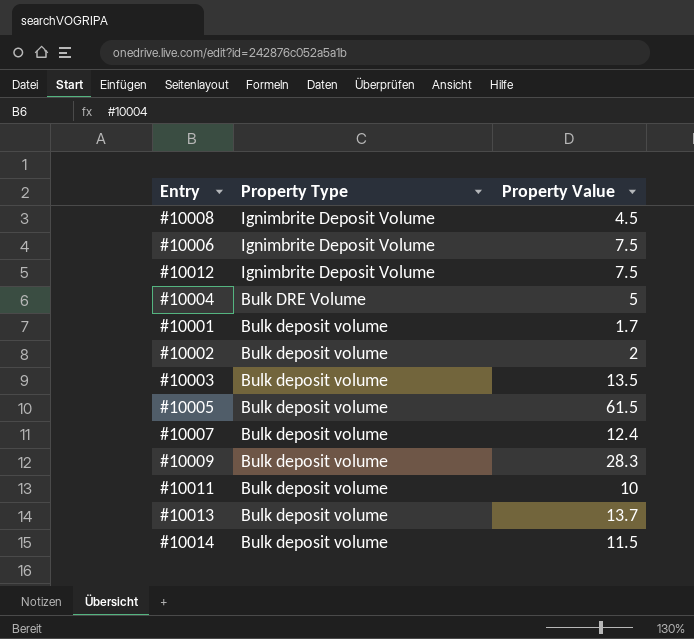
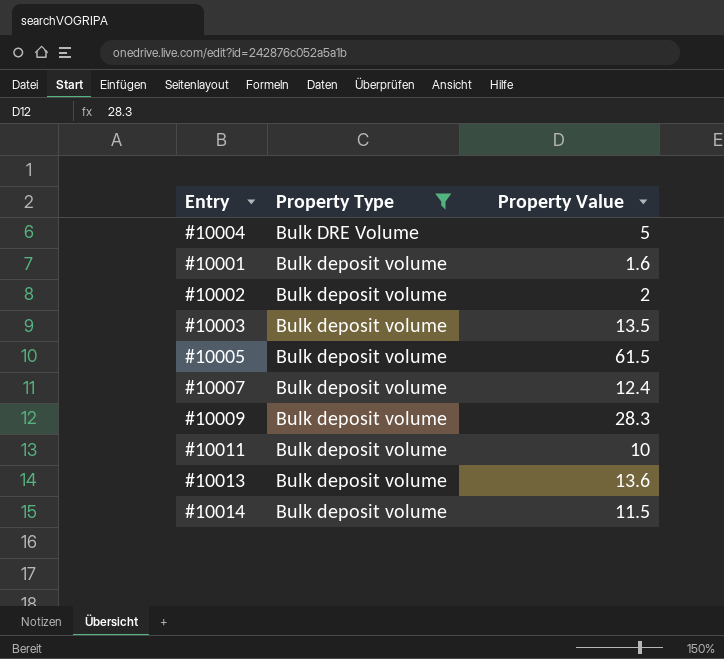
filter: none -> Property Type != Ignimbrite Deposit Volume
#10001 | Property Value: 1.7 -> 1.6
#10013 | Property Value: 13.7 -> 13.6

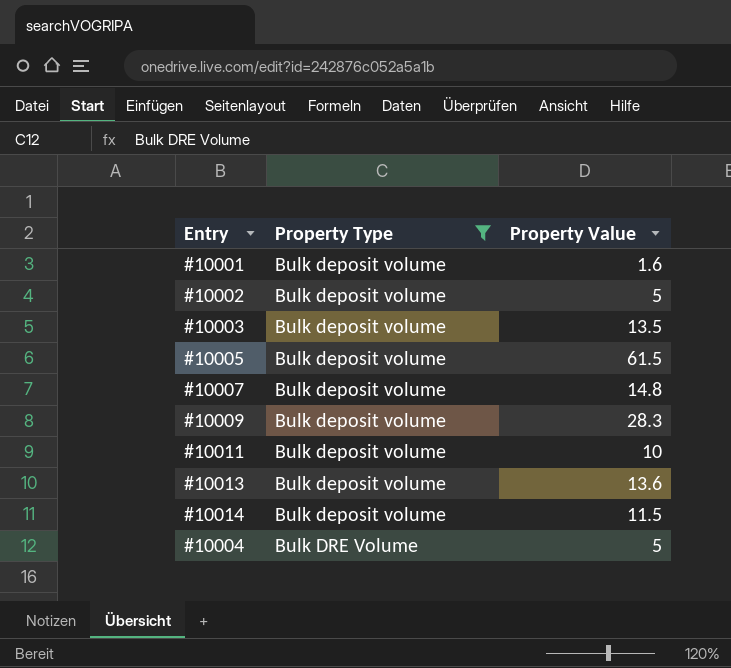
row order: Property Type descending -> Property Type ascending
#10002 | Property Value: 2 -> 5
#10007 | Property Value: 12.4 -> 14.8

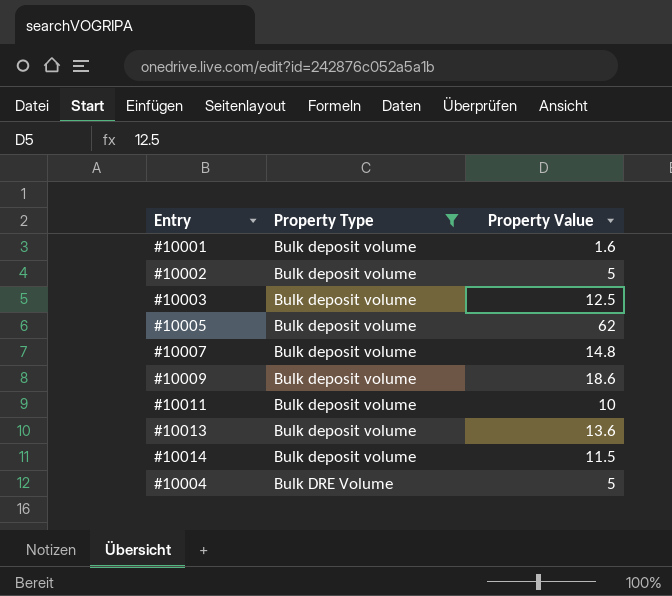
#10003 | Property Value: 13.5 -> 12.5
#10005 | Property Value: 61.5 -> 62
#10009 | Property Value: 28.3 -> 18.6

